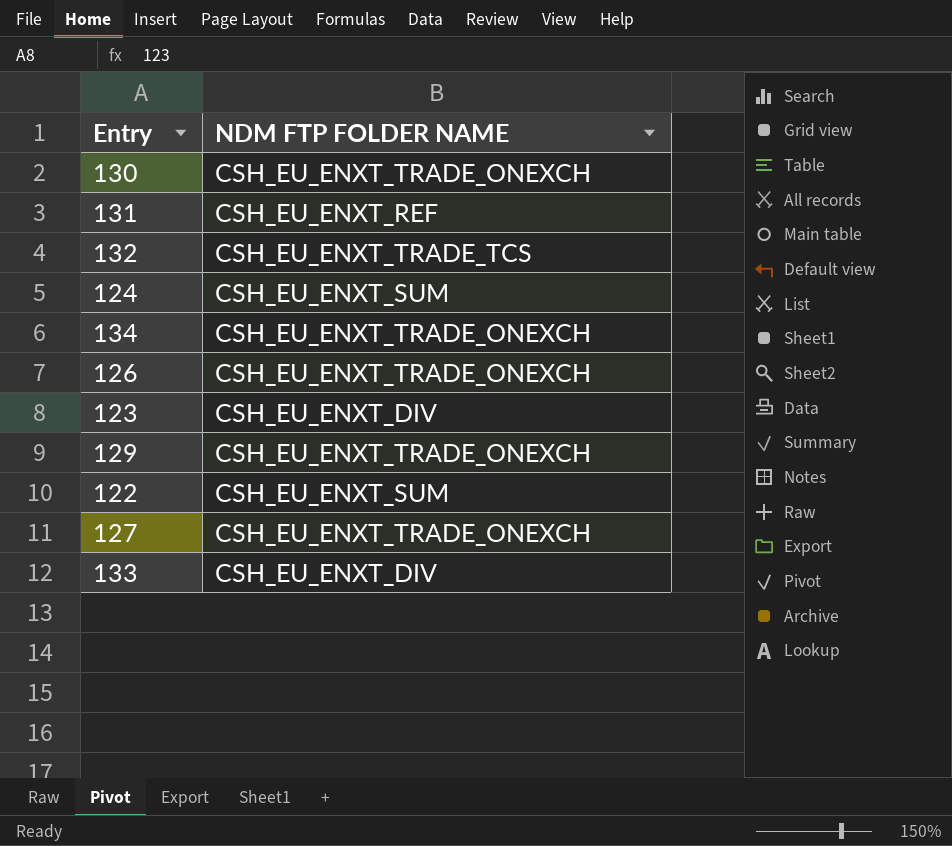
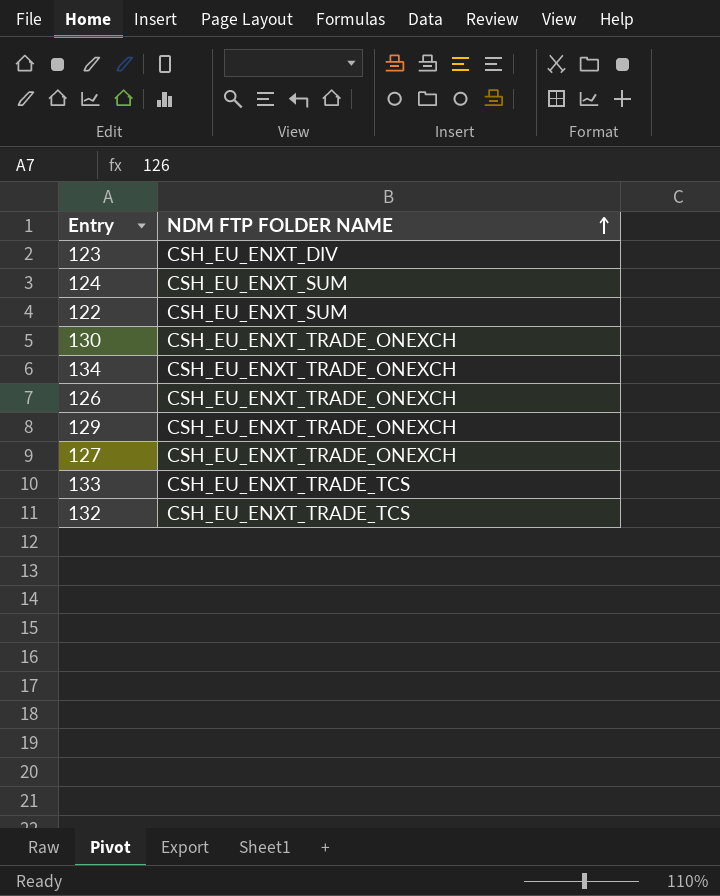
row order: none -> NDM FTP FOLDER NAME ascending
row 131: CSH_EU_ENXT_REF -> none
133 | NDM FTP FOLDER NAME: CSH_EU_ENXT_DIV -> CSH_EU_ENXT_TRADE_TCS

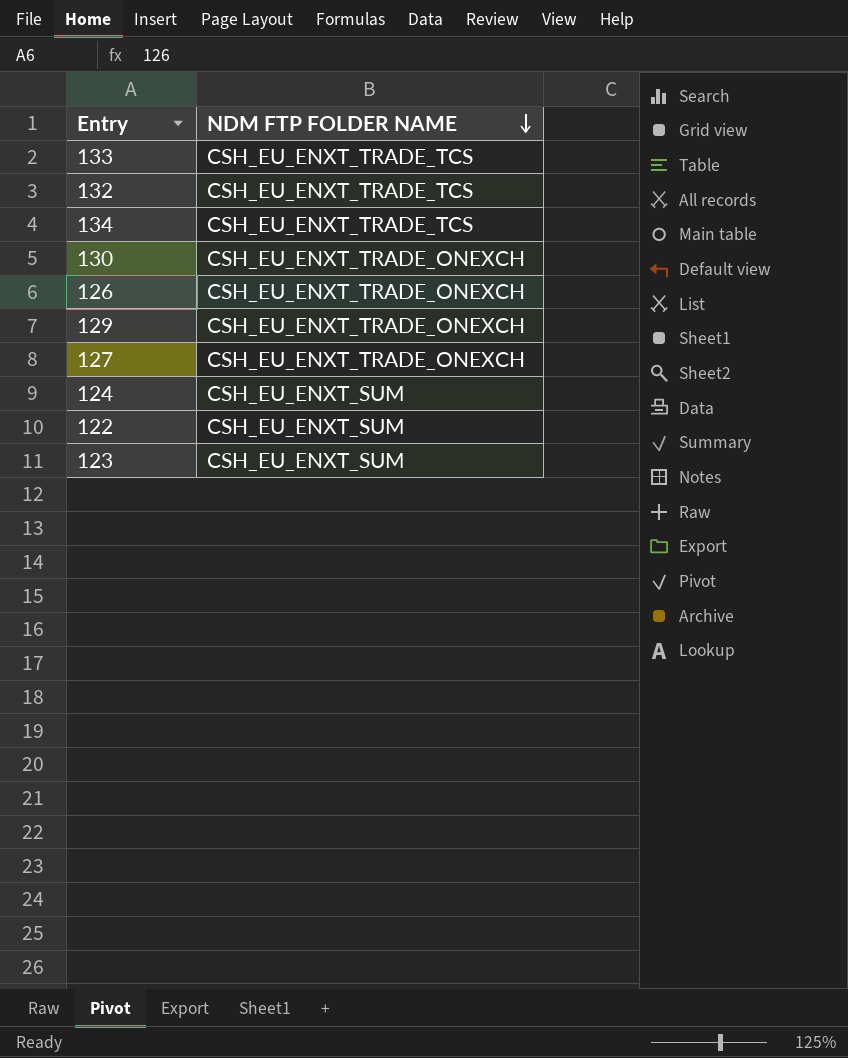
row order: NDM FTP FOLDER NAME ascending -> NDM FTP FOLDER NAME descending
134 | NDM FTP FOLDER NAME: CSH_EU_ENXT_TRADE_ONEXCH -> CSH_EU_ENXT_TRADE_TCS
123 | NDM FTP FOLDER NAME: CSH_EU_ENXT_DIV -> CSH_EU_ENXT_SUM

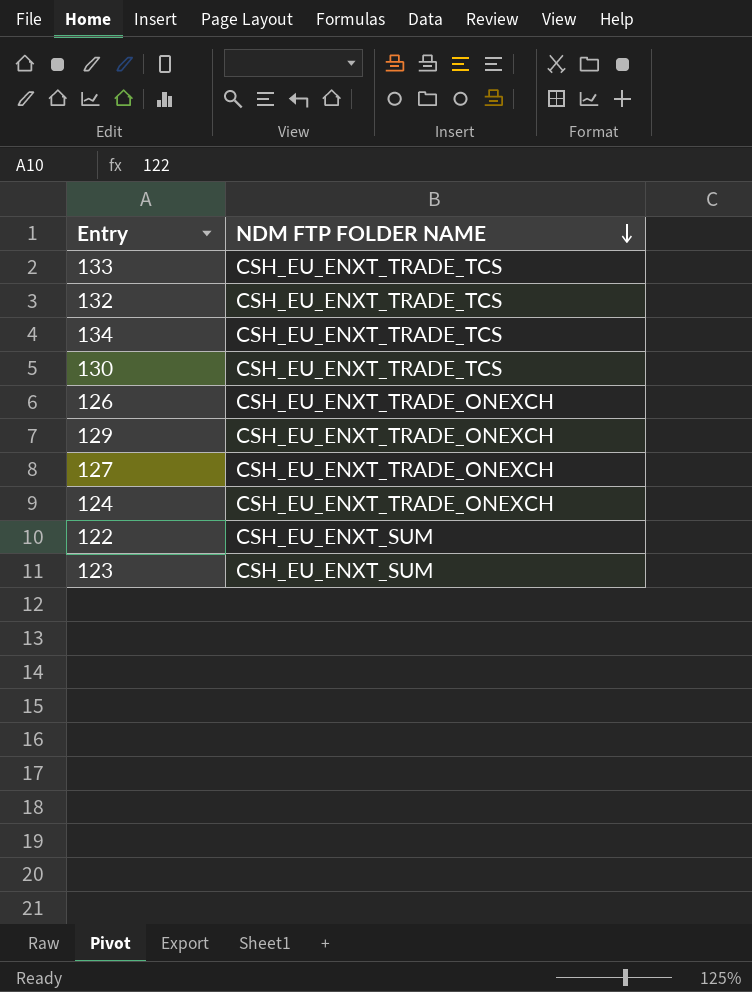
130 | NDM FTP FOLDER NAME: CSH_EU_ENXT_TRADE_ONEXCH -> CSH_EU_ENXT_TRADE_TCS
124 | NDM FTP FOLDER NAME: CSH_EU_ENXT_SUM -> CSH_EU_ENXT_TRADE_ONEXCH

